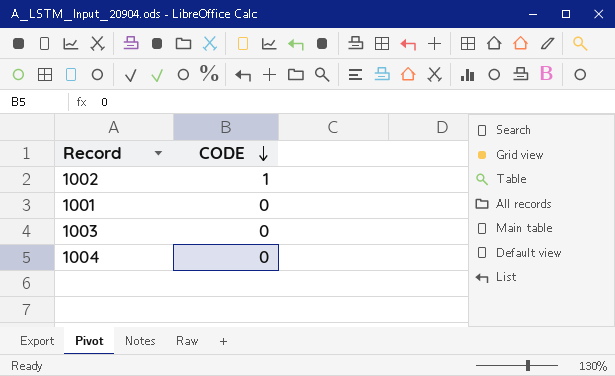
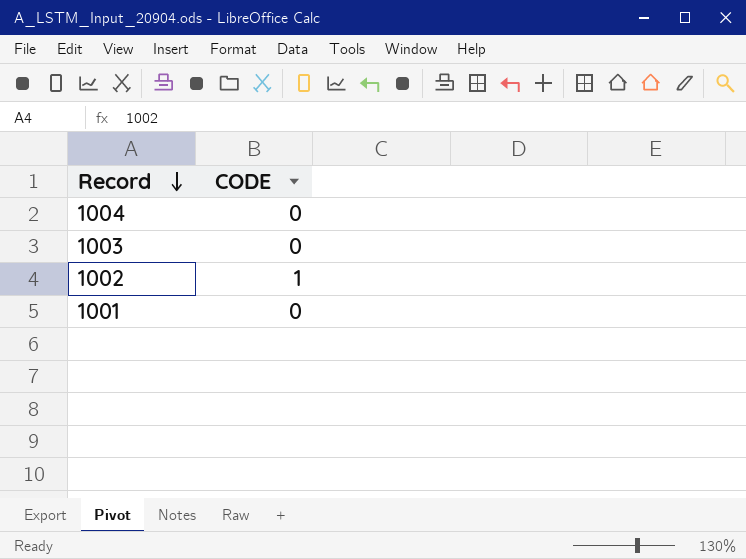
row order: CODE descending -> Record descending

